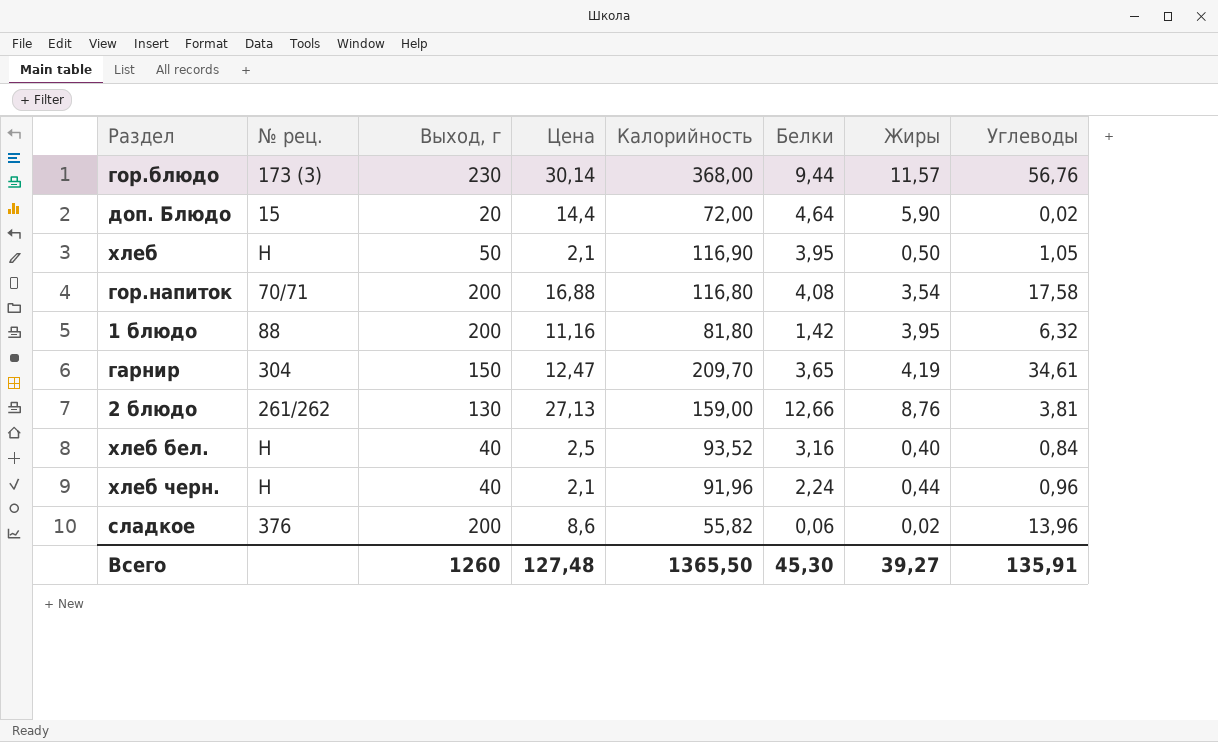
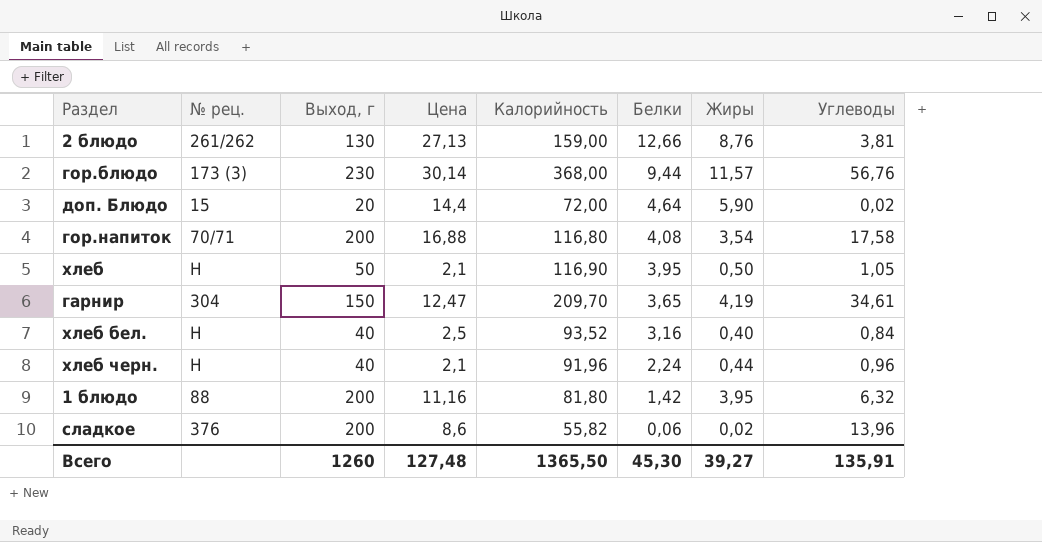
row order: none -> Белки descending

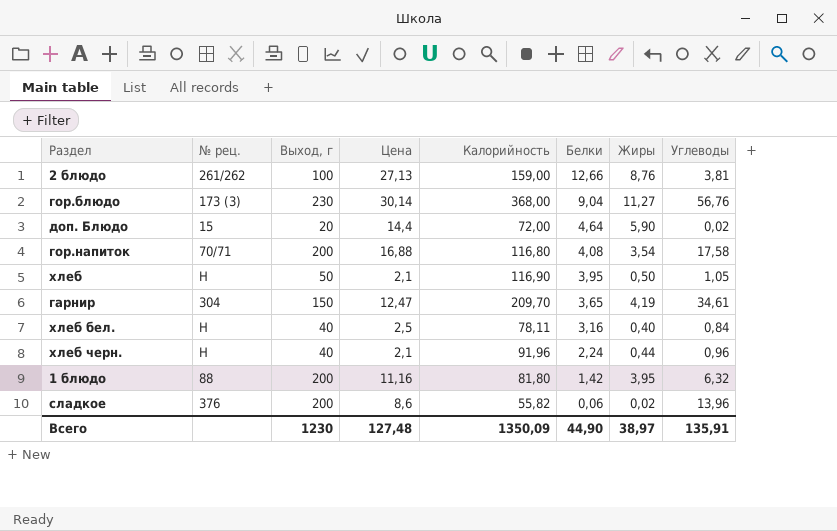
2 блюдо | Выход, г: 130 -> 100
гор.блюдо | Белки: 9,44 -> 9,04
гор.блюдо | Жиры: 11,57 -> 11,27
хлеб бел. | Калорийность: 93,52 -> 78,11
Всего | Выход, г: 1260 -> 1230
Всего | Калорийность: 1365,50 -> 1350,09
Всего | Белки: 45,30 -> 44,90
Всего | Жиры: 39,27 -> 38,97

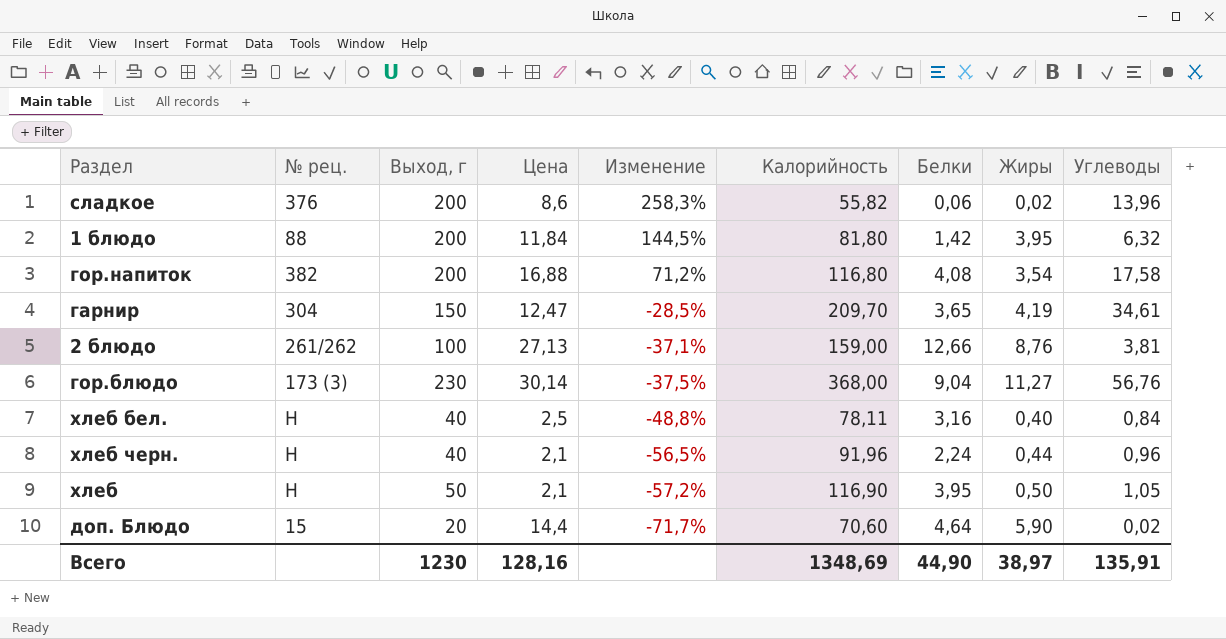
row order: Белки descending -> Изменение descending
column Изменение | formula: none -> ([Выход, г] - [Калорийность]) / [Калорийность]
1 блюдо | Цена: 11,16 -> 11,84
гор.напиток | № рец.: 70/71 -> 382
доп. Блюдо | Калорийность: 72,00 -> 70,60
Всего | Цена: 127,48 -> 128,16
Всего | Калорийность: 1350,09 -> 1348,69

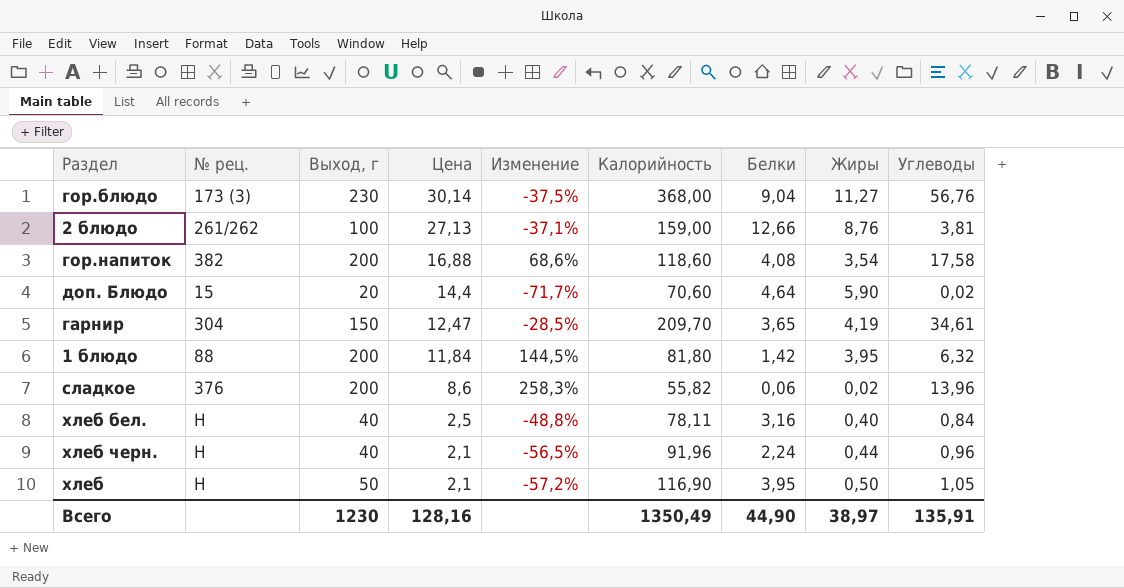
row order: Изменение descending -> Цена descending
гор.напиток | Изменение: 71,2% -> 68,6%
гор.напиток | Калорийность: 116,80 -> 118,60
Всего | Калорийность: 1348,69 -> 1350,49

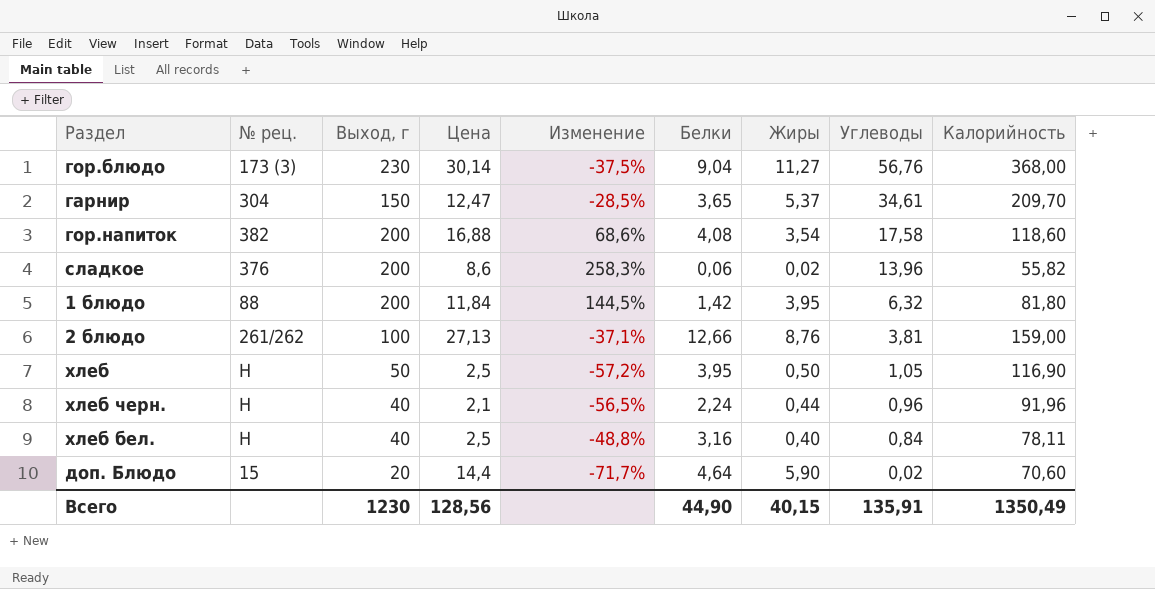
row order: Цена descending -> Углеводы descending
column Калорийность | position: 6 -> 9
гарнир | Жиры: 4,19 -> 5,37
хлеб | Цена: 2,1 -> 2,5
Всего | Цена: 128,16 -> 128,56
Всего | Жиры: 38,97 -> 40,15

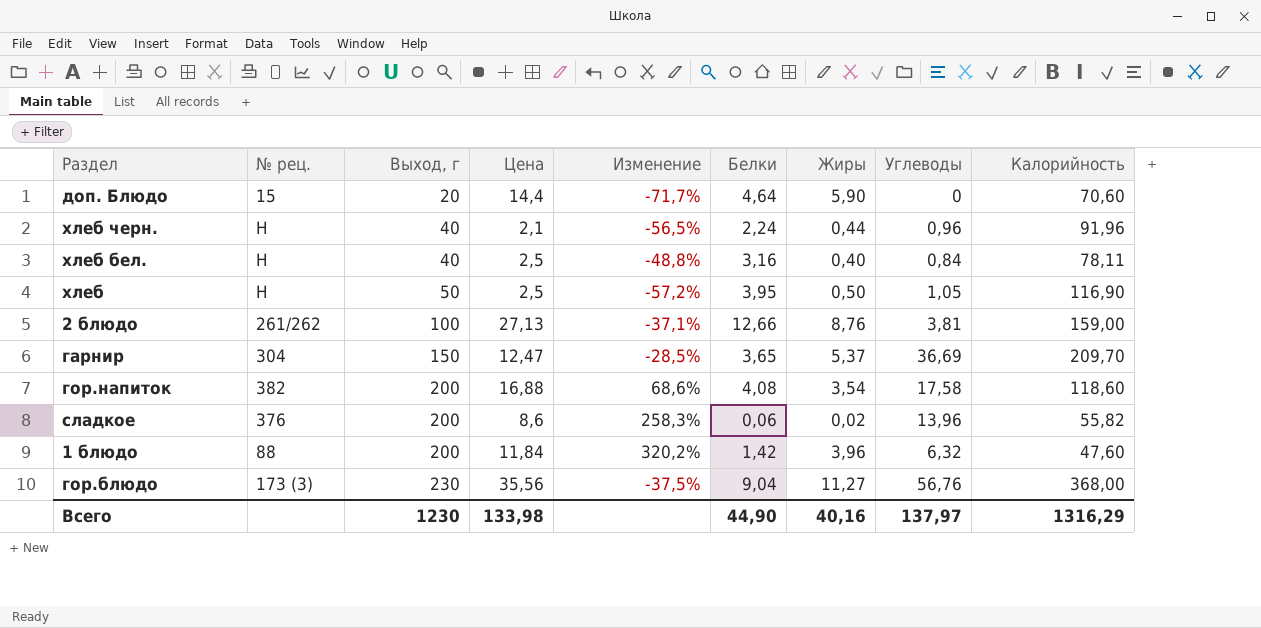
row order: Углеводы descending -> Выход, г ascending
доп. Блюдо | Углеводы: 0,02 -> 0
гарнир | Углеводы: 34,61 -> 36,69
1 блюдо | Изменение: 144,5% -> 320,2%
1 блюдо | Жиры: 3,95 -> 3,96
1 блюдо | Калорийность: 81,80 -> 47,60
гор.блюдо | Цена: 30,14 -> 35,56
Всего | Цена: 128,56 -> 133,98
Всего | Жиры: 40,15 -> 40,16
Всего | Углеводы: 135,91 -> 137,97
Всего | Калорийность: 1350,49 -> 1316,29

